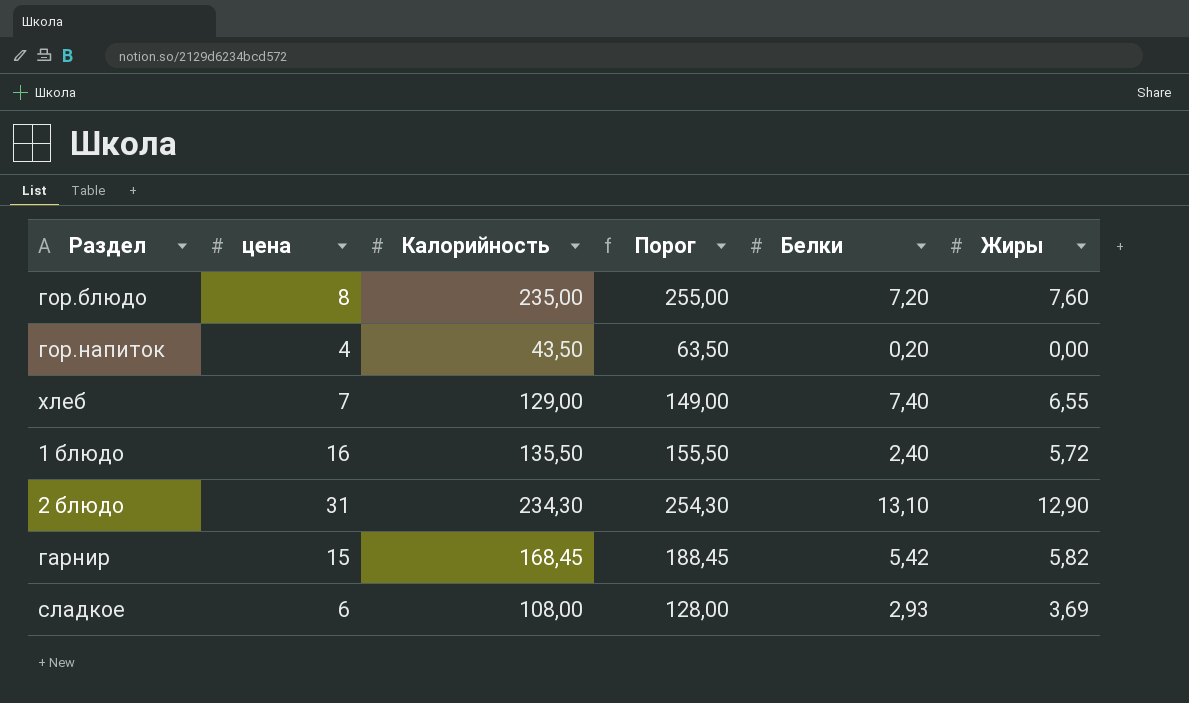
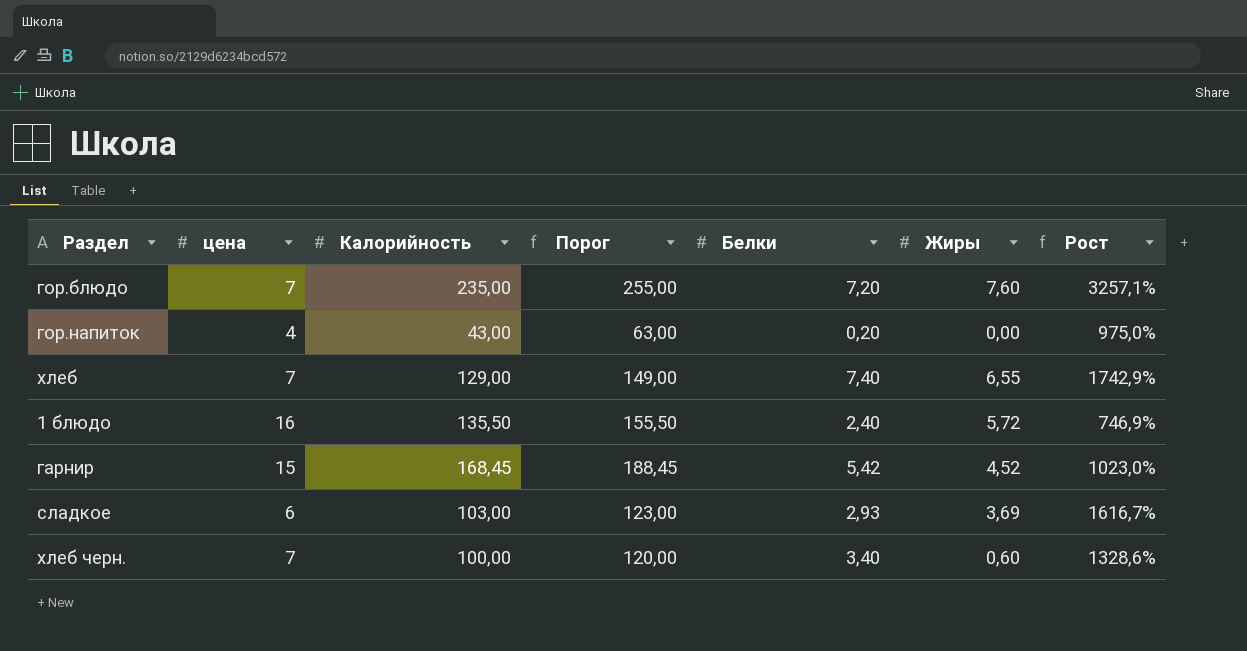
column Рост | formula: none -> ([Калорийность] - [цена]) / [цена]
row 2 блюдо: 31 | 234,30 | 254,30 | 13,10 | 12,90 -> none
гор.блюдо | цена: 8 -> 7
гор.напиток | Калорийность: 43,50 -> 43,00
гор.напиток | Порог: 63,50 -> 63,00
гарнир | Жиры: 5,82 -> 4,52
сладкое | Калорийность: 108,00 -> 103,00
сладкое | Порог: 128,00 -> 123,00
row хлеб черн.: none -> 7 | 100,00 | 120,00 | 3,40 | 0,60 | 1328,6%

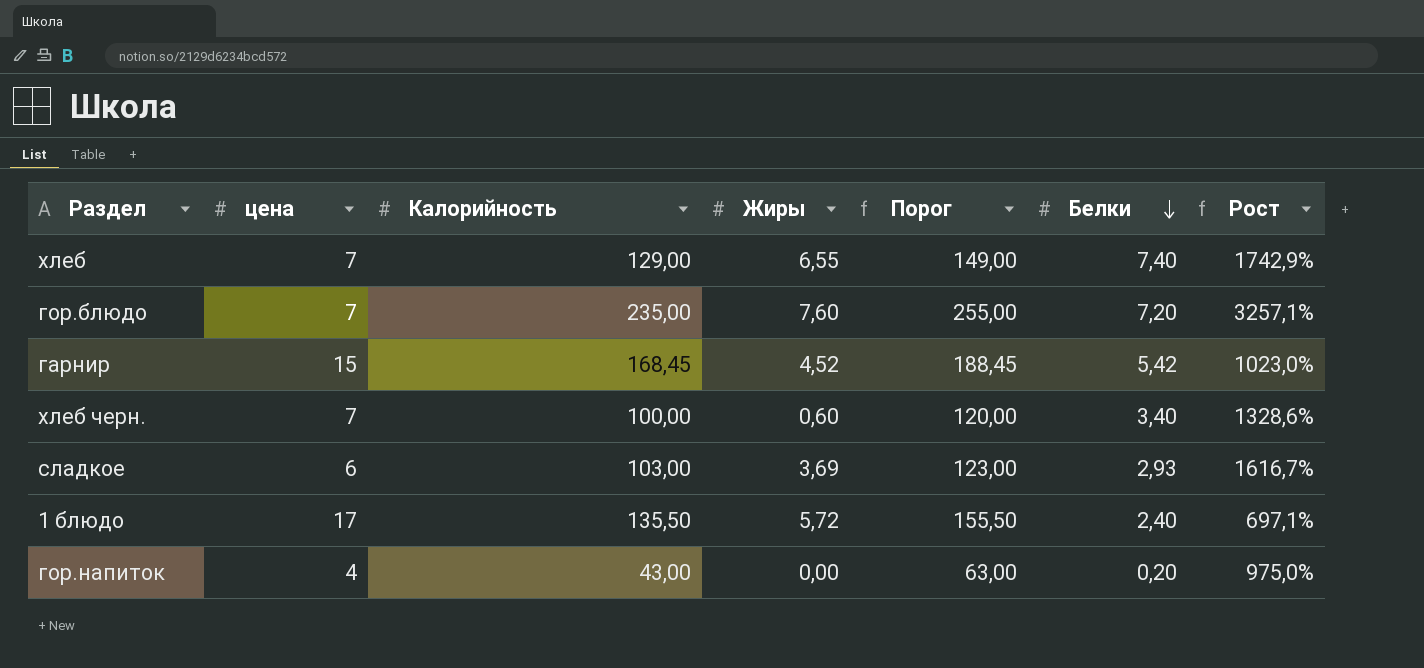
row order: none -> Белки descending
column Жиры | position: 6 -> 4
1 блюдо | цена: 16 -> 17
1 блюдо | Рост: 746,9% -> 697,1%

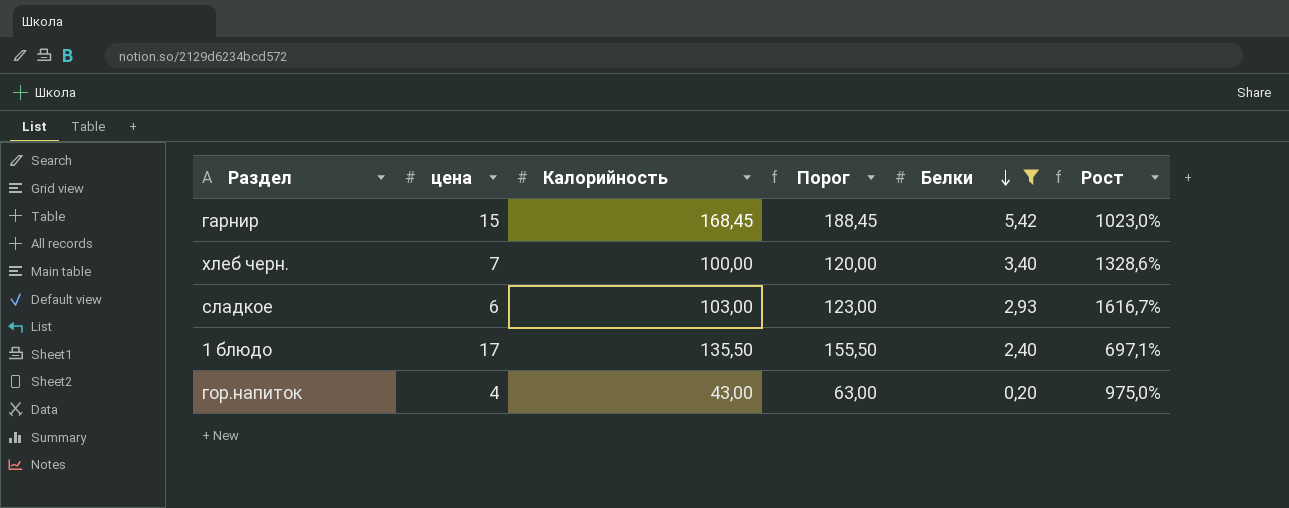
filter: none -> Белки <= 5,42
column Жиры | position: 4 -> none

